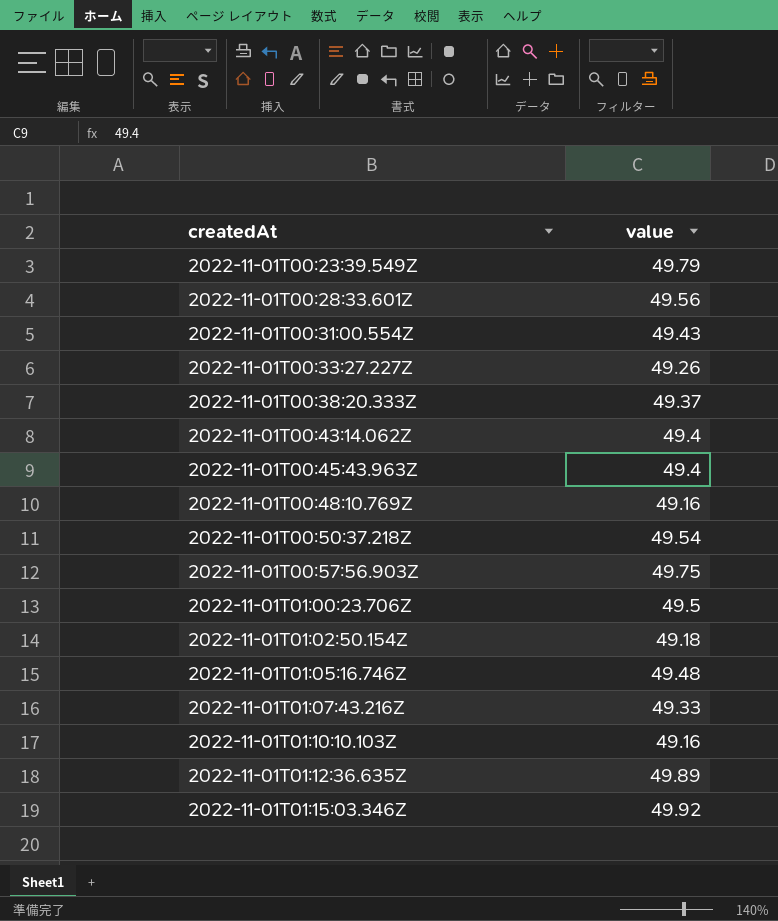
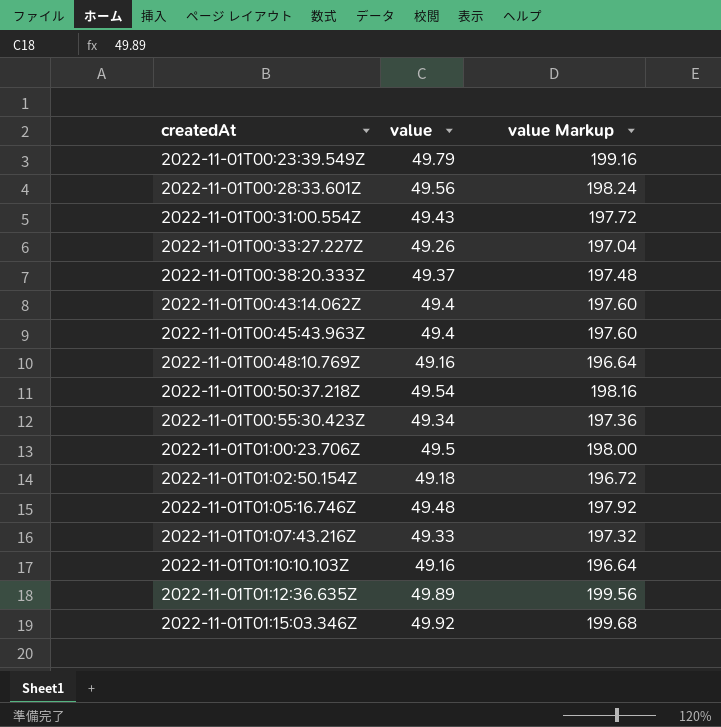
column value Markup | formula: none -> [value] * 4
row 2022-11-01T00:57:56.903Z: 49.75 -> none
row 2022-11-01T00:55:30.423Z: none -> 49.34 | 197.36

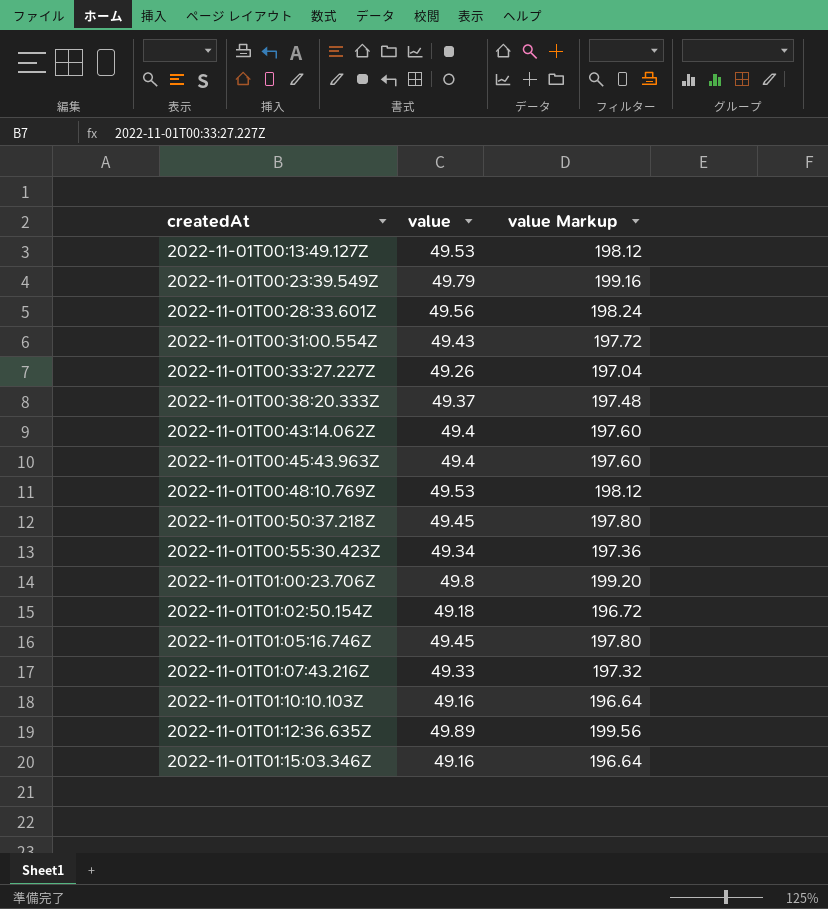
row 2022-11-01T00:13:49.127Z: none -> 49.53 | 198.12
2022-11-01T00:48:10.769Z | value: 49.16 -> 49.53
2022-11-01T00:48:10.769Z | value Markup: 196.64 -> 198.12
2022-11-01T00:50:37.218Z | value: 49.54 -> 49.45
2022-11-01T00:50:37.218Z | value Markup: 198.16 -> 197.80
2022-11-01T01:00:23.706Z | value: 49.5 -> 49.8
2022-11-01T01:00:23.706Z | value Markup: 198.00 -> 199.20
2022-11-01T01:05:16.746Z | value: 49.48 -> 49.45
2022-11-01T01:05:16.746Z | value Markup: 197.92 -> 197.80
2022-11-01T01:15:03.346Z | value: 49.92 -> 49.16
2022-11-01T01:15:03.346Z | value Markup: 199.68 -> 196.64

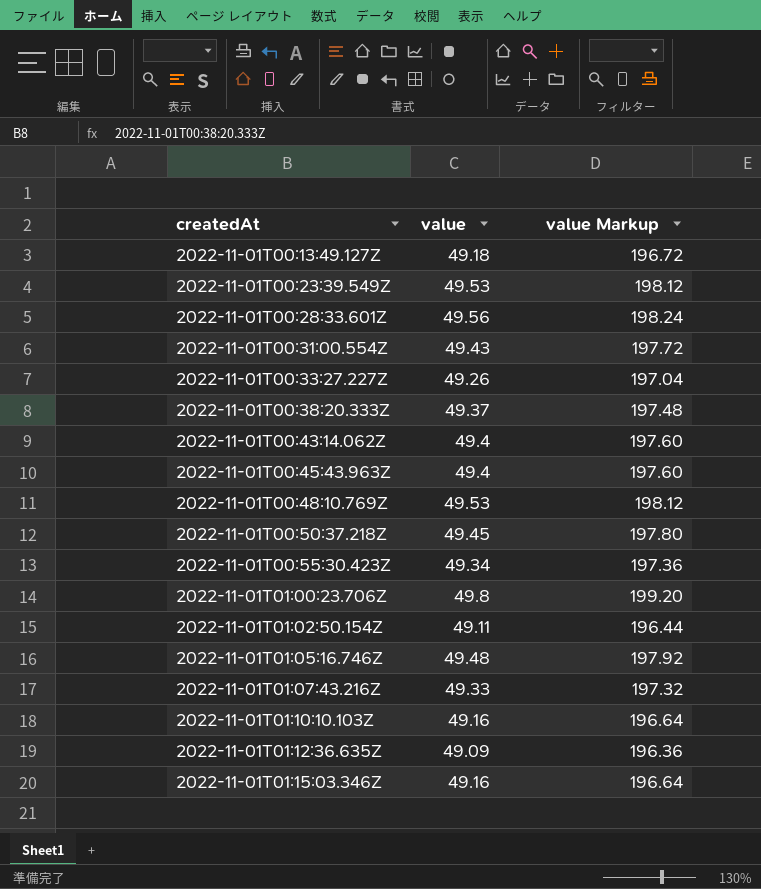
2022-11-01T00:13:49.127Z | value: 49.53 -> 49.18
2022-11-01T00:13:49.127Z | value Markup: 198.12 -> 196.72
2022-11-01T00:23:39.549Z | value: 49.79 -> 49.53
2022-11-01T00:23:39.549Z | value Markup: 199.16 -> 198.12
2022-11-01T01:02:50.154Z | value: 49.18 -> 49.11
2022-11-01T01:02:50.154Z | value Markup: 196.72 -> 196.44
2022-11-01T01:05:16.746Z | value: 49.45 -> 49.48
2022-11-01T01:05:16.746Z | value Markup: 197.80 -> 197.92
2022-11-01T01:12:36.635Z | value: 49.89 -> 49.09
2022-11-01T01:12:36.635Z | value Markup: 199.56 -> 196.36

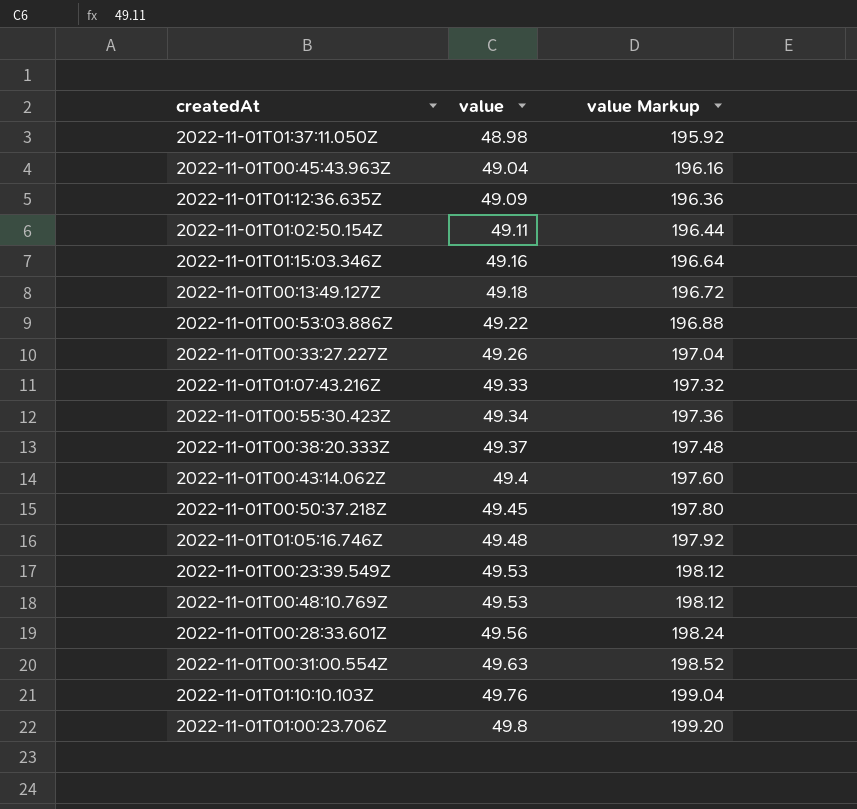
row order: createdAt ascending -> value ascending
row 2022-11-01T01:37:11.050Z: none -> 48.98 | 195.92
2022-11-01T00:45:43.963Z | value: 49.4 -> 49.04
2022-11-01T00:45:43.963Z | value Markup: 197.60 -> 196.16
row 2022-11-01T00:53:03.886Z: none -> 49.22 | 196.88
2022-11-01T00:31:00.554Z | value: 49.43 -> 49.63
2022-11-01T00:31:00.554Z | value Markup: 197.72 -> 198.52
2022-11-01T01:10:10.103Z | value: 49.16 -> 49.76
2022-11-01T01:10:10.103Z | value Markup: 196.64 -> 199.04

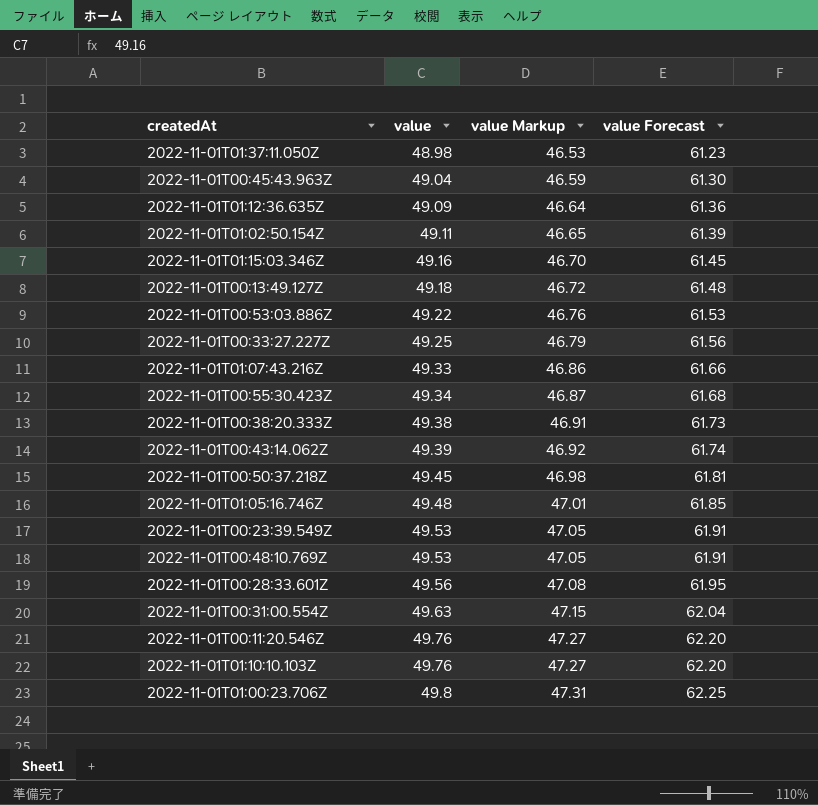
column value Markup | formula: [value] * 4 -> [value] * 0.95
column value Forecast | formula: none -> [value] * 1.25
2022-11-01T00:33:27.227Z | value: 49.26 -> 49.25
2022-11-01T00:38:20.333Z | value: 49.37 -> 49.38
2022-11-01T00:43:14.062Z | value: 49.4 -> 49.39
row 2022-11-01T00:11:20.546Z: none -> 49.76 | 47.27 | 62.20

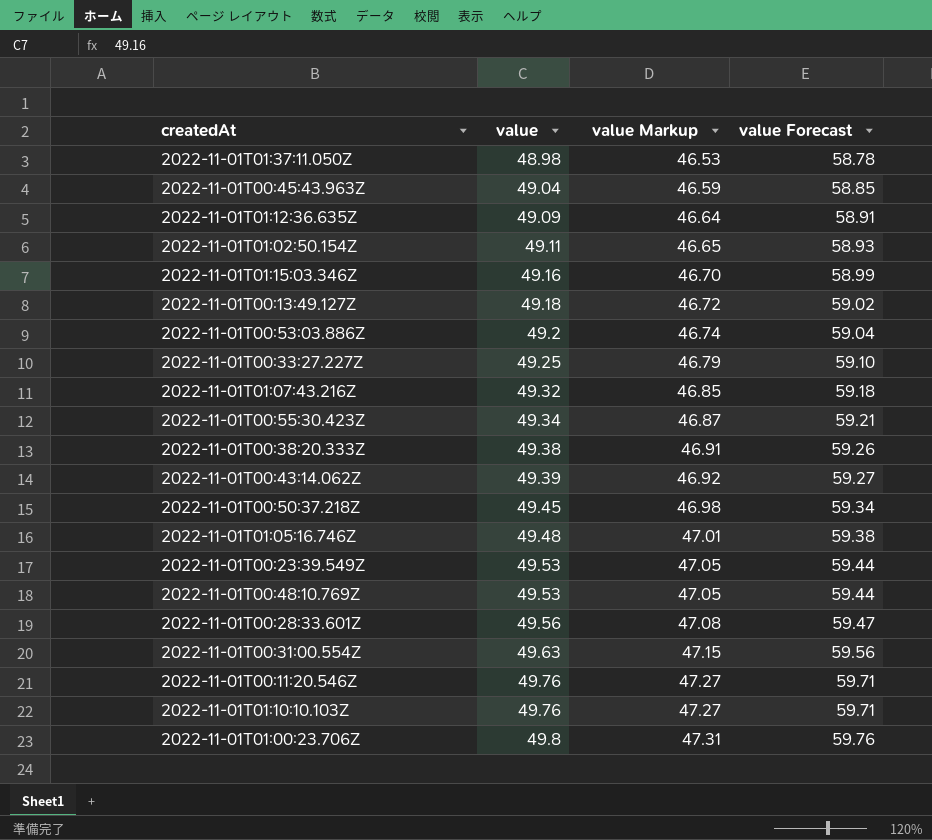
column value Forecast | formula: [value] * 1.25 -> [value] * 1.2
2022-11-01T00:53:03.886Z | value: 49.22 -> 49.2
2022-11-01T00:53:03.886Z | value Markup: 46.76 -> 46.74
2022-11-01T01:07:43.216Z | value: 49.33 -> 49.32
2022-11-01T01:07:43.216Z | value Markup: 46.86 -> 46.85

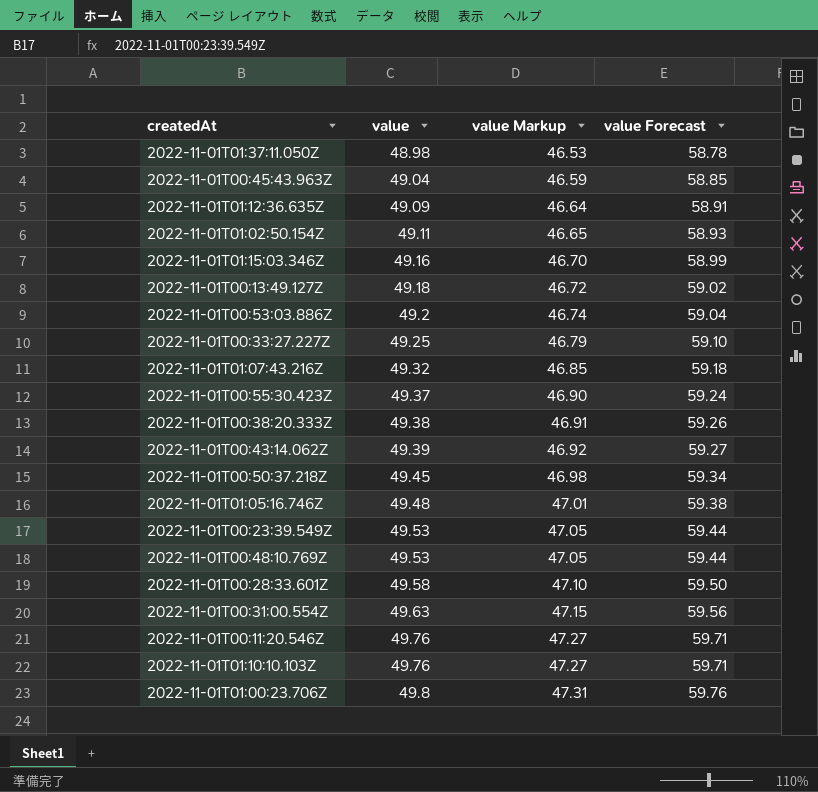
2022-11-01T00:55:30.423Z | value: 49.34 -> 49.37
2022-11-01T00:55:30.423Z | value Markup: 46.87 -> 46.90
2022-11-01T00:55:30.423Z | value Forecast: 59.21 -> 59.24
2022-11-01T00:28:33.601Z | value: 49.56 -> 49.58
2022-11-01T00:28:33.601Z | value Markup: 47.08 -> 47.10
2022-11-01T00:28:33.601Z | value Forecast: 59.47 -> 59.50

